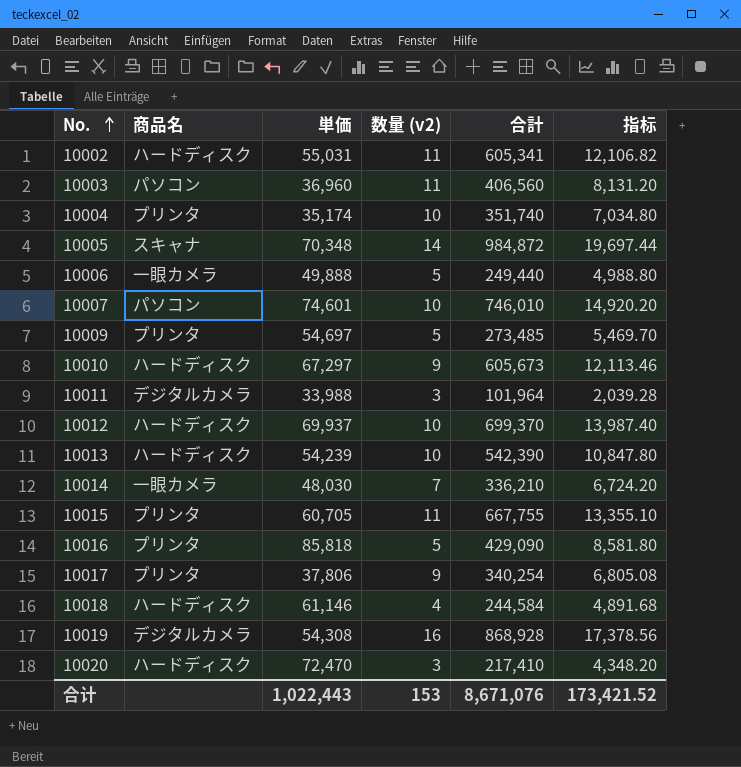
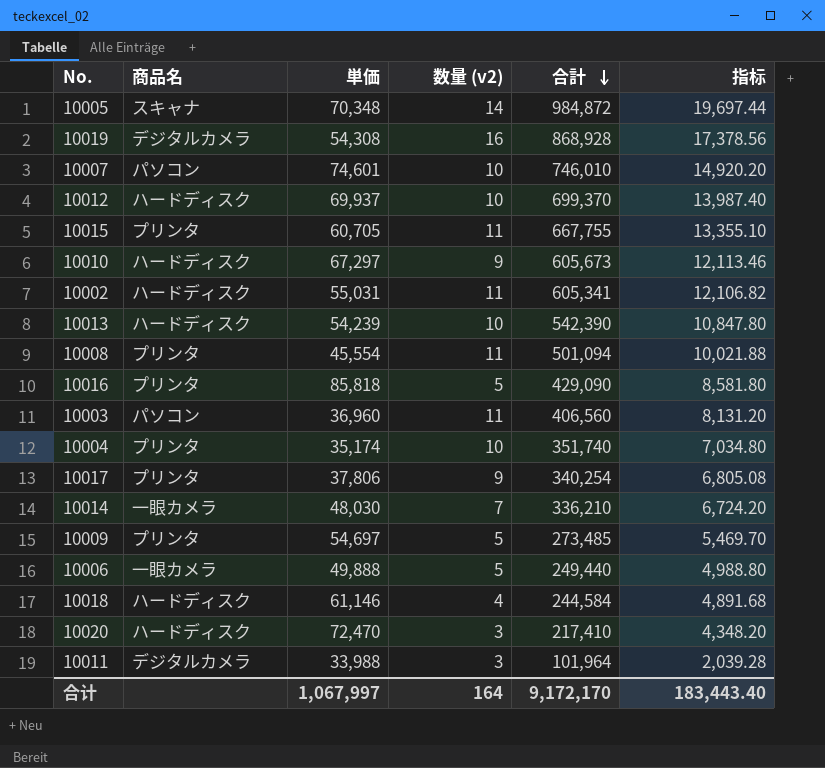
row order: No. ascending -> 合計 descending
row 10008: none -> プリンタ | 45,554 | 11 | 501,094 | 10,021.88
合计 | 単価: 1,022,443 -> 1,067,997
合计 | 数量 (v2): 153 -> 164
合计 | 合計: 8,671,076 -> 9,172,170
合计 | 指标: 173,421.52 -> 183,443.40

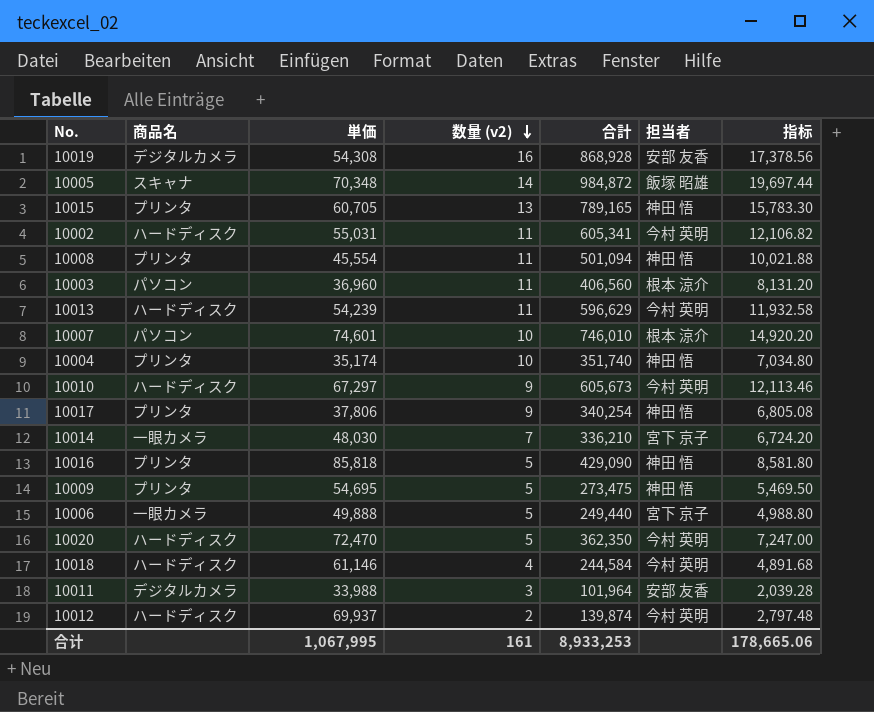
row order: 合計 descending -> 数量 (v2) descending
column 担当者 | position: none -> 6
10015 | 数量 (v2): 11 -> 13
10015 | 合計: 667,755 -> 789,165
10015 | 指标: 13,355.10 -> 15,783.30
10013 | 数量 (v2): 10 -> 11
10013 | 合計: 542,390 -> 596,629
10013 | 指标: 10,847.80 -> 11,932.58
10009 | 単価: 54,697 -> 54,695
10009 | 合計: 273,485 -> 273,475
10009 | 指标: 5,469.70 -> 5,469.50
10020 | 数量 (v2): 3 -> 5
10020 | 合計: 217,410 -> 362,350
10020 | 指标: 4,348.20 -> 7,247.00
10012 | 数量 (v2): 10 -> 2
10012 | 合計: 699,370 -> 139,874
10012 | 指标: 13,987.40 -> 2,797.48
合计 | 単価: 1,067,997 -> 1,067,995
合计 | 数量 (v2): 164 -> 161
合计 | 合計: 9,172,170 -> 8,933,253
合计 | 指标: 183,443.40 -> 178,665.06

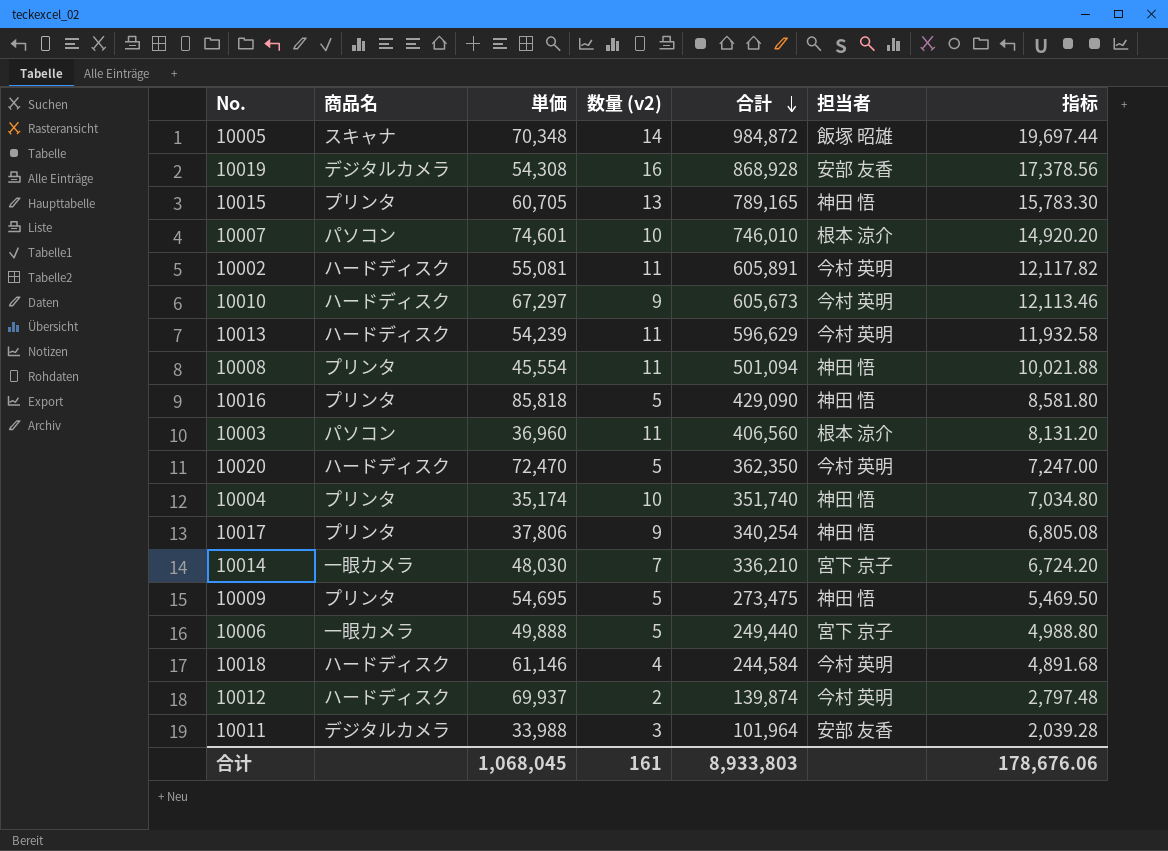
row order: 数量 (v2) descending -> 合計 descending
10002 | 単価: 55,031 -> 55,081
10002 | 合計: 605,341 -> 605,891
10002 | 指标: 12,106.82 -> 12,117.82
合计 | 単価: 1,067,995 -> 1,068,045
合计 | 合計: 8,933,253 -> 8,933,803
合计 | 指标: 178,665.06 -> 178,676.06

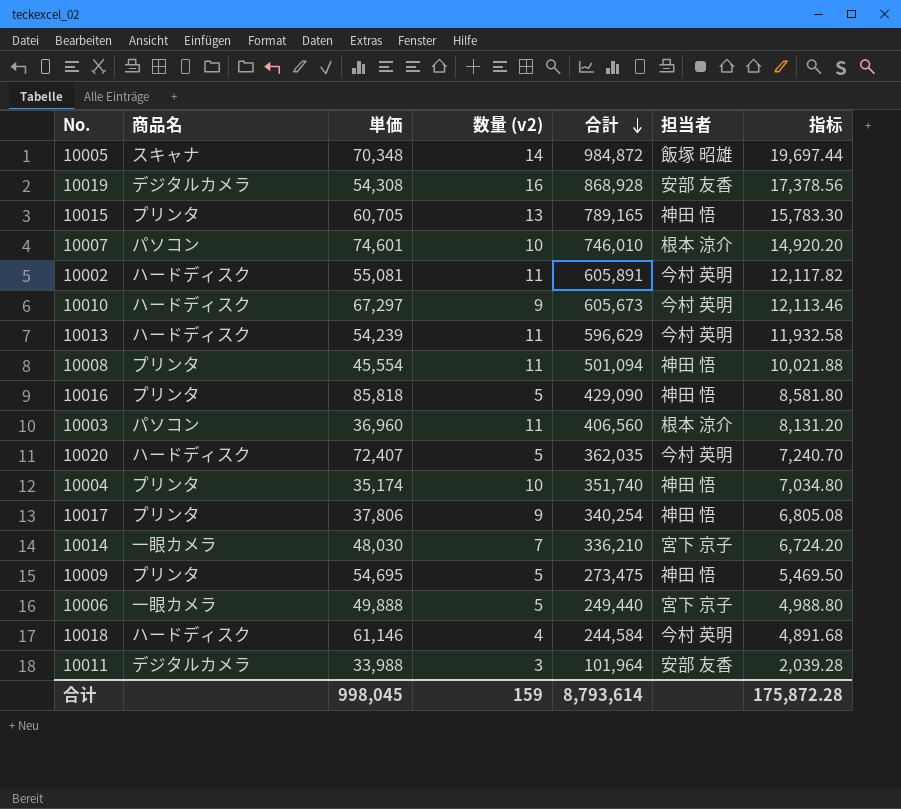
row 10012: ハードディスク | 69,937 | 2 | 139,874 | 今村 英明 | 2,797.48 -> none
10020 | 単価: 72,470 -> 72,407
10020 | 合計: 362,350 -> 362,035
10020 | 指标: 7,247.00 -> 7,240.70
合计 | 単価: 1,068,045 -> 998,045
合计 | 数量 (v2): 161 -> 159
合计 | 合計: 8,933,803 -> 8,793,614
合计 | 指标: 178,676.06 -> 175,872.28

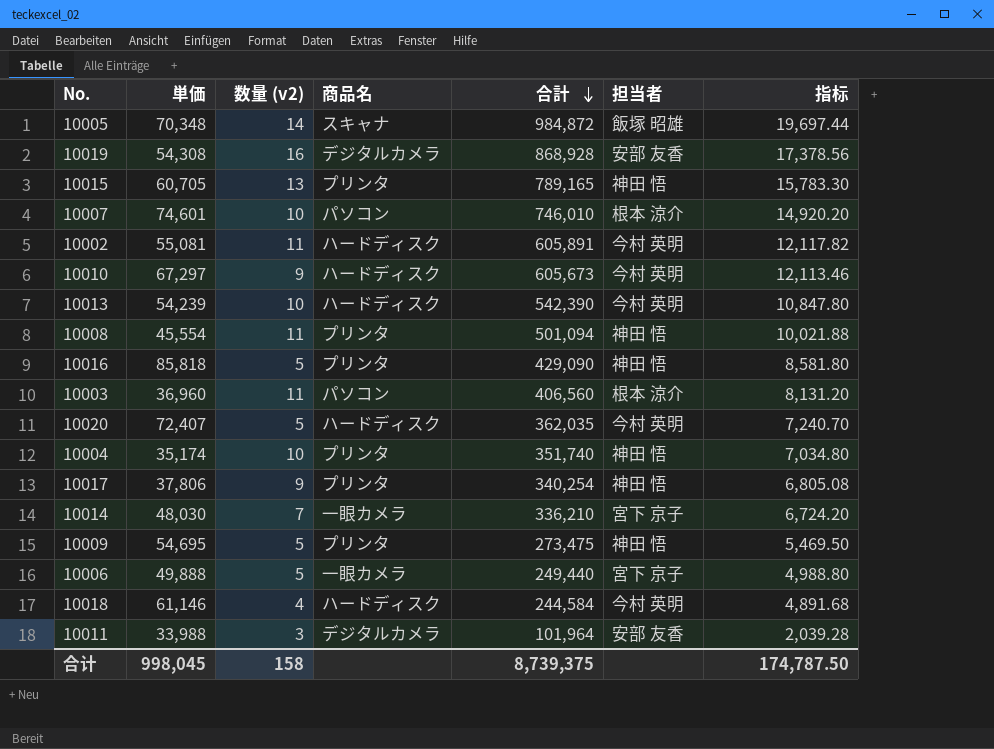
column 商品名 | position: 2 -> 4
10013 | 数量 (v2): 11 -> 10
10013 | 合計: 596,629 -> 542,390
10013 | 指标: 11,932.58 -> 10,847.80
合计 | 数量 (v2): 159 -> 158
合计 | 合計: 8,793,614 -> 8,739,375
合计 | 指标: 175,872.28 -> 174,787.50

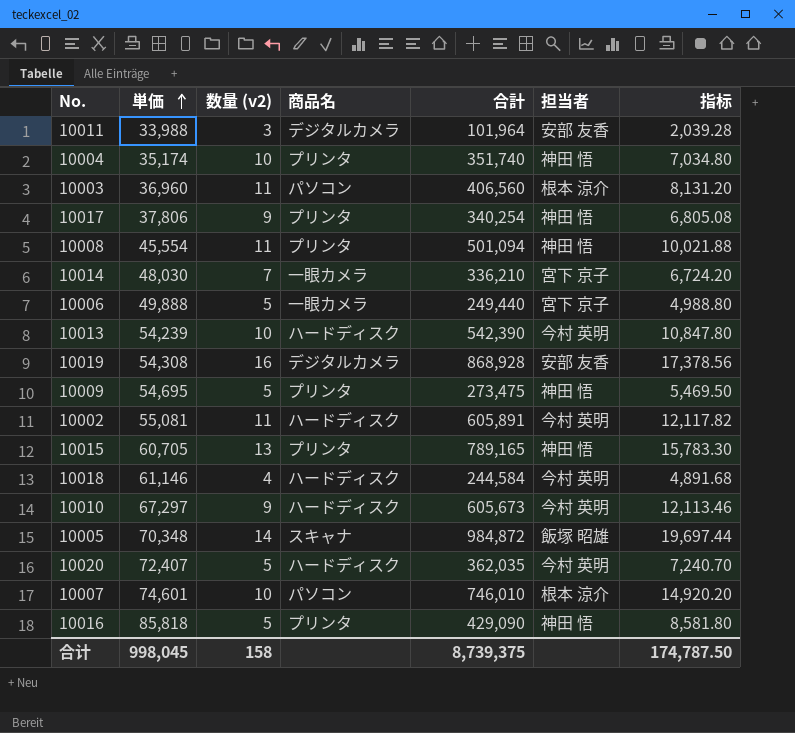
row order: 合計 descending -> 単価 ascending

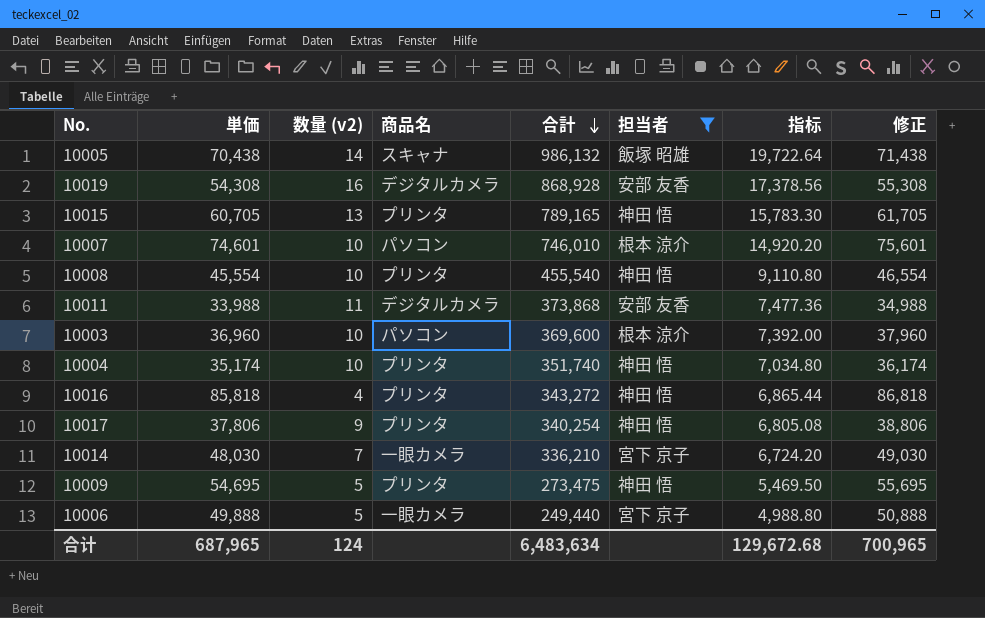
filter: none -> 担当者 != 今村 英明
row order: 単価 ascending -> 合計 descending
column 修正 | formula: none -> [単価] + 1000
10005 | 単価: 70,348 -> 70,438
10005 | 合計: 984,872 -> 986,132
10005 | 指标: 19,697.44 -> 19,722.64
10008 | 数量 (v2): 11 -> 10
10008 | 合計: 501,094 -> 455,540
10008 | 指标: 10,021.88 -> 9,110.80
10011 | 数量 (v2): 3 -> 11
10011 | 合計: 101,964 -> 373,868
10011 | 指标: 2,039.28 -> 7,477.36
10003 | 数量 (v2): 11 -> 10
10003 | 合計: 406,560 -> 369,600
10003 | 指标: 8,131.20 -> 7,392.00
10016 | 数量 (v2): 5 -> 4
10016 | 合計: 429,090 -> 343,272
10016 | 指标: 8,581.80 -> 6,865.44
合计 | 単価: 998,045 -> 687,965
合计 | 数量 (v2): 158 -> 124
合计 | 合計: 8,739,375 -> 6,483,634
合计 | 指标: 174,787.50 -> 129,672.68

